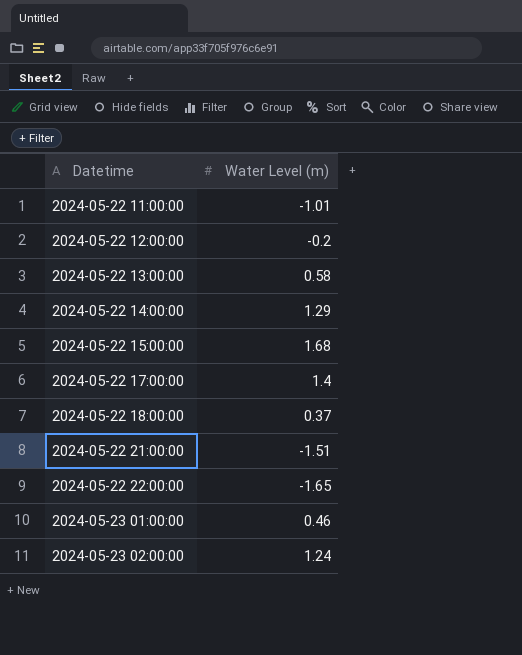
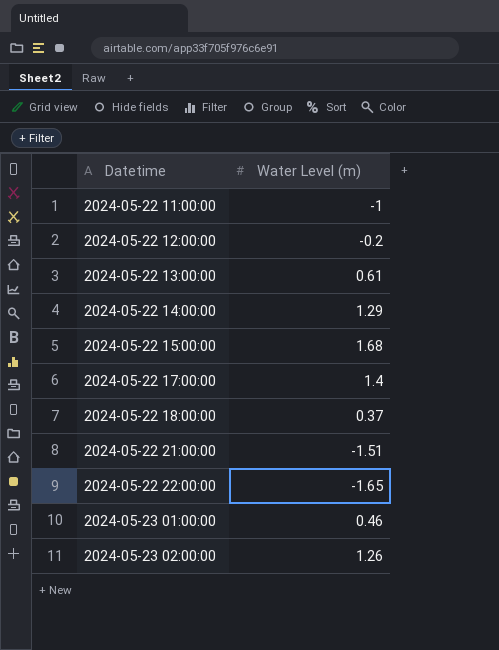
2024-05-22 11:00:00 | Water Level (m): -1.01 -> -1
2024-05-22 13:00:00 | Water Level (m): 0.58 -> 0.61
2024-05-23 02:00:00 | Water Level (m): 1.24 -> 1.26

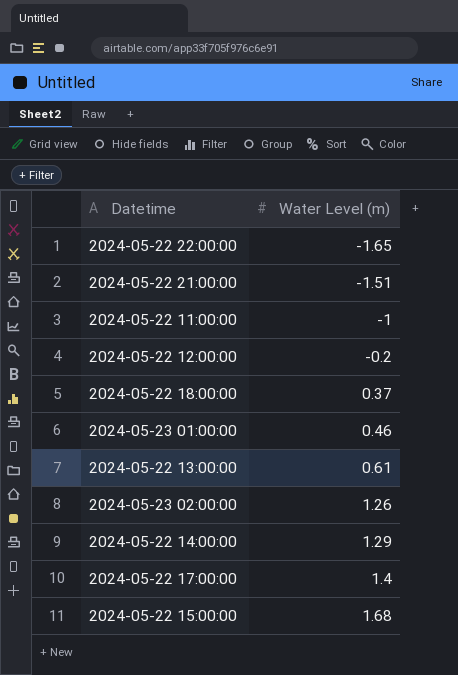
row order: Datetime ascending -> Water Level (m) ascending

